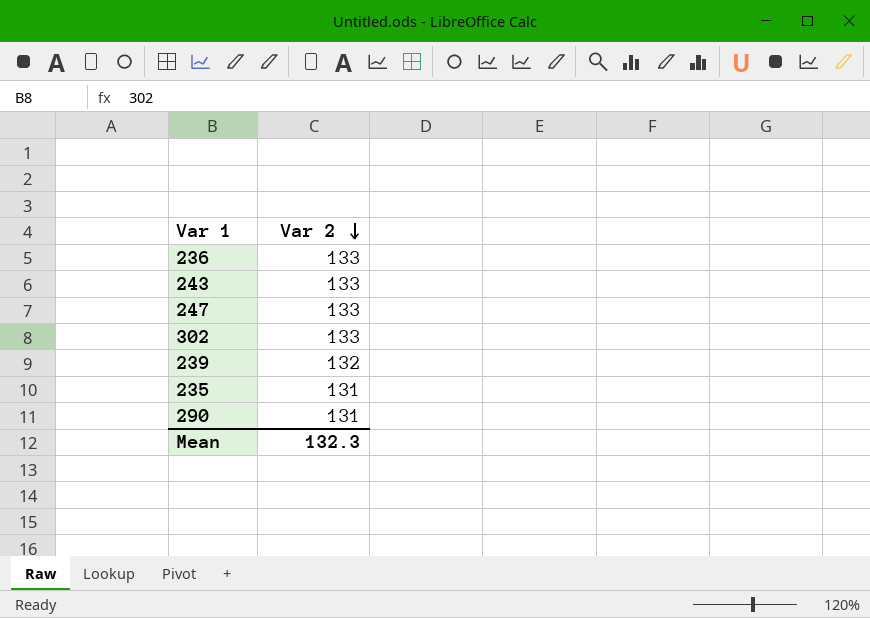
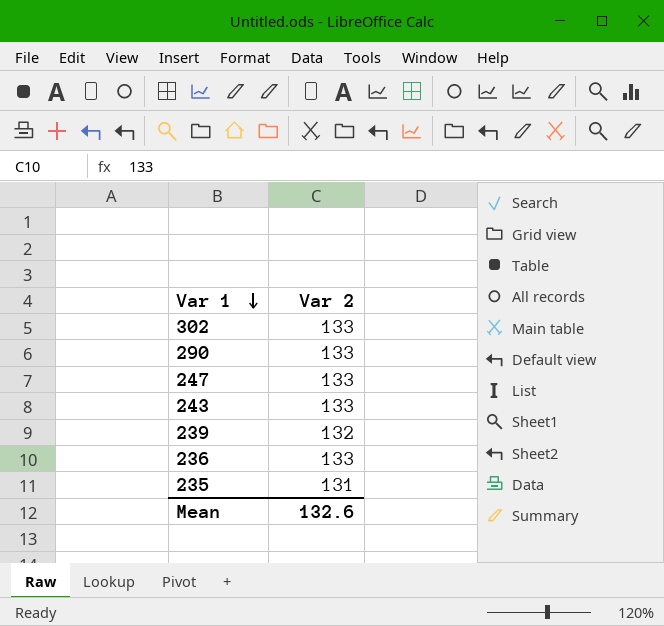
row order: Var 2 descending -> Var 1 descending
290 | Var 2: 131 -> 133
Mean | Var 2: 132.3 -> 132.6

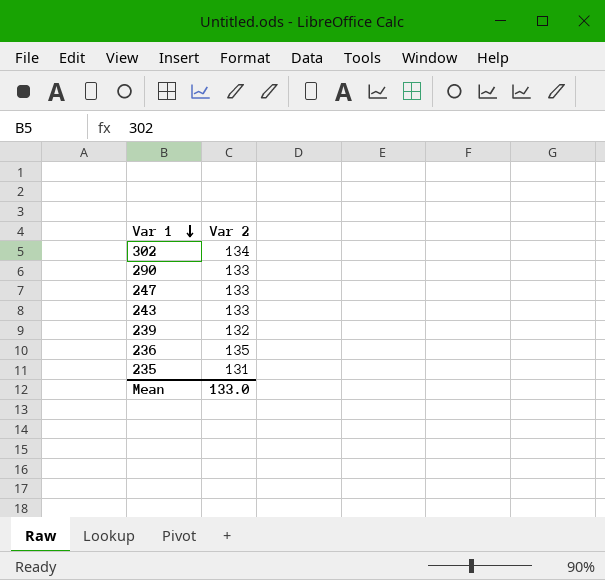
302 | Var 2: 133 -> 134
236 | Var 2: 133 -> 135
Mean | Var 2: 132.6 -> 133.0

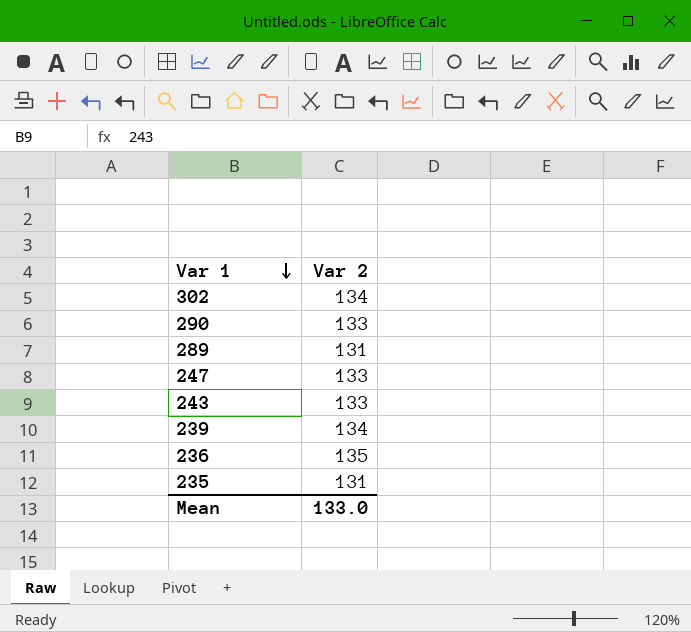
row 289: none -> 131
239 | Var 2: 132 -> 134

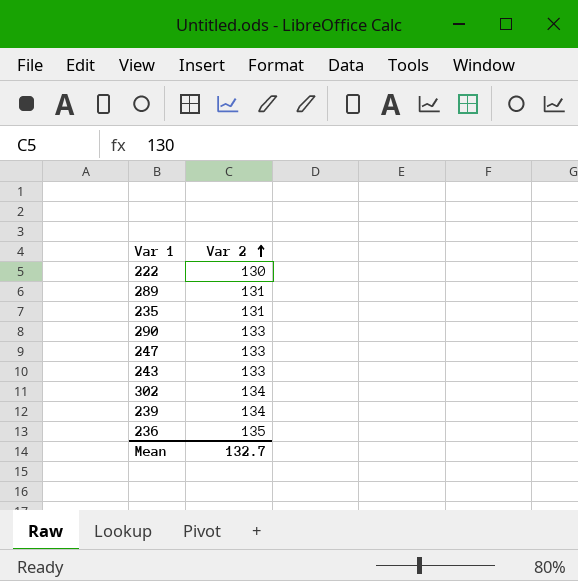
row order: Var 1 descending -> Var 2 ascending
row 222: none -> 130
Mean | Var 2: 133.0 -> 132.7

